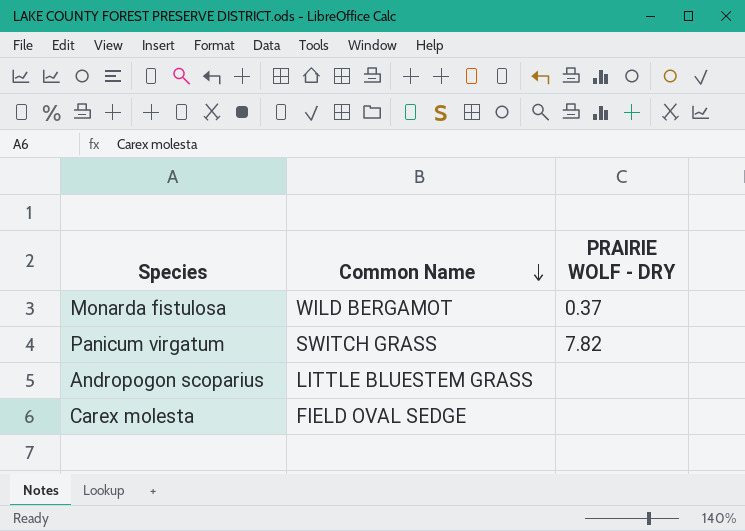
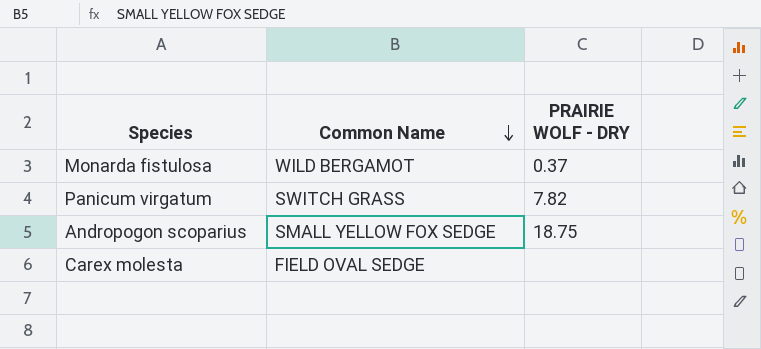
Andropogon scoparius | Common Name: LITTLE BLUESTEM GRASS -> SMALL YELLOW FOX SEDGE
Andropogon scoparius | PRAIRIE WOLF - DRY: none -> 18.75

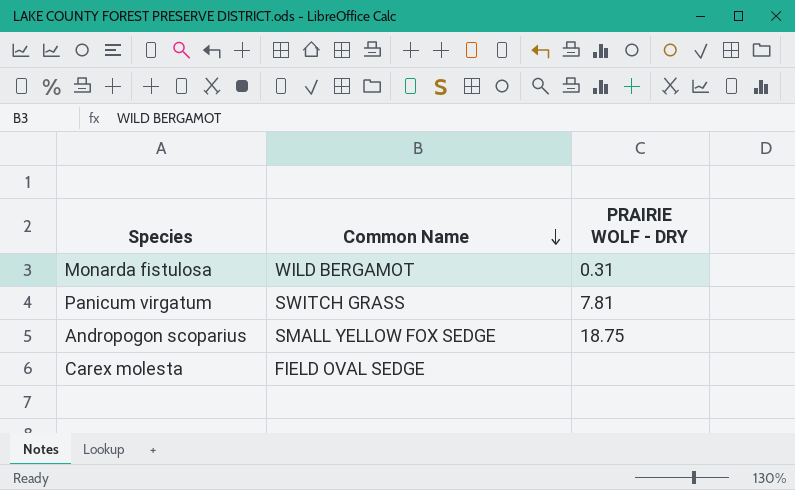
Monarda fistulosa | PRAIRIE WOLF - DRY: 0.37 -> 0.31
Panicum virgatum | PRAIRIE WOLF - DRY: 7.82 -> 7.81

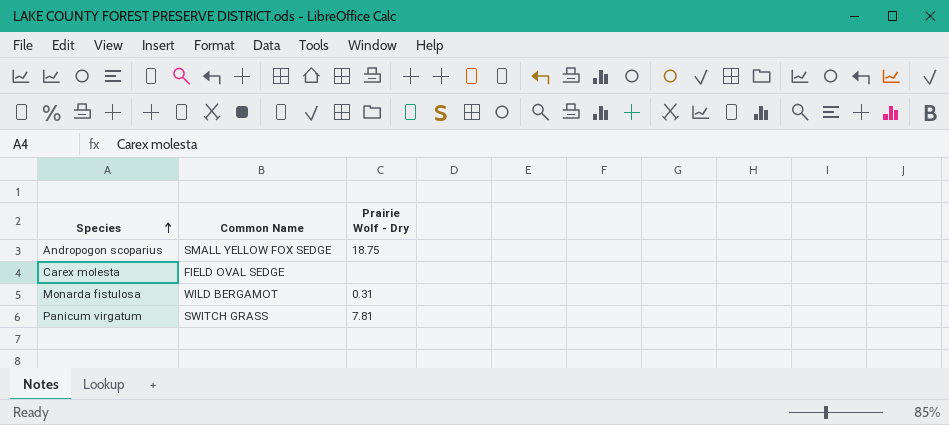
row order: Common Name descending -> Species ascending
column name: PRAIRIE WOLF - DRY -> Prairie Wolf - Dry

